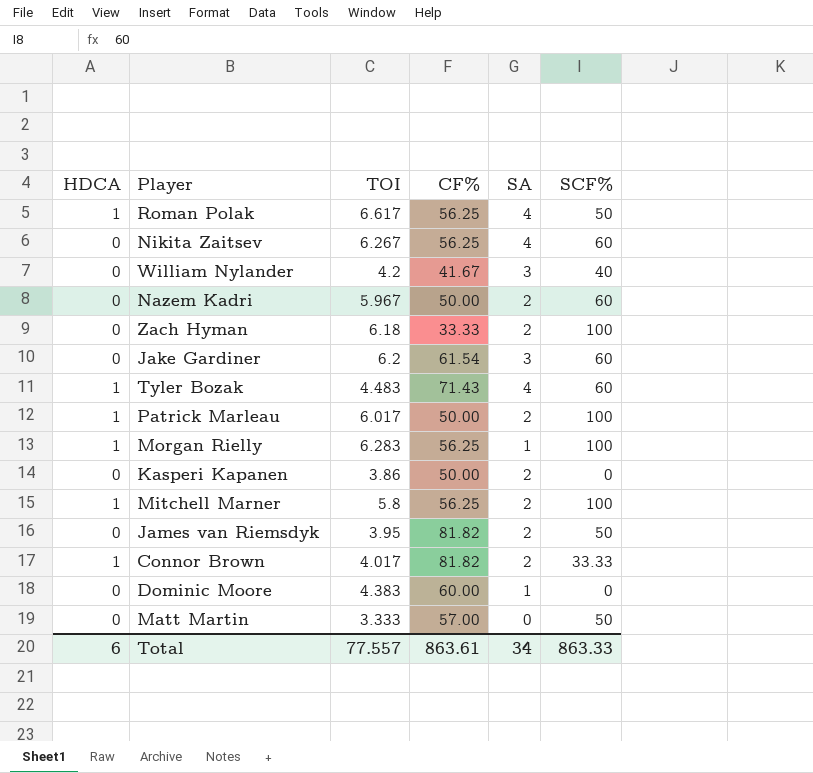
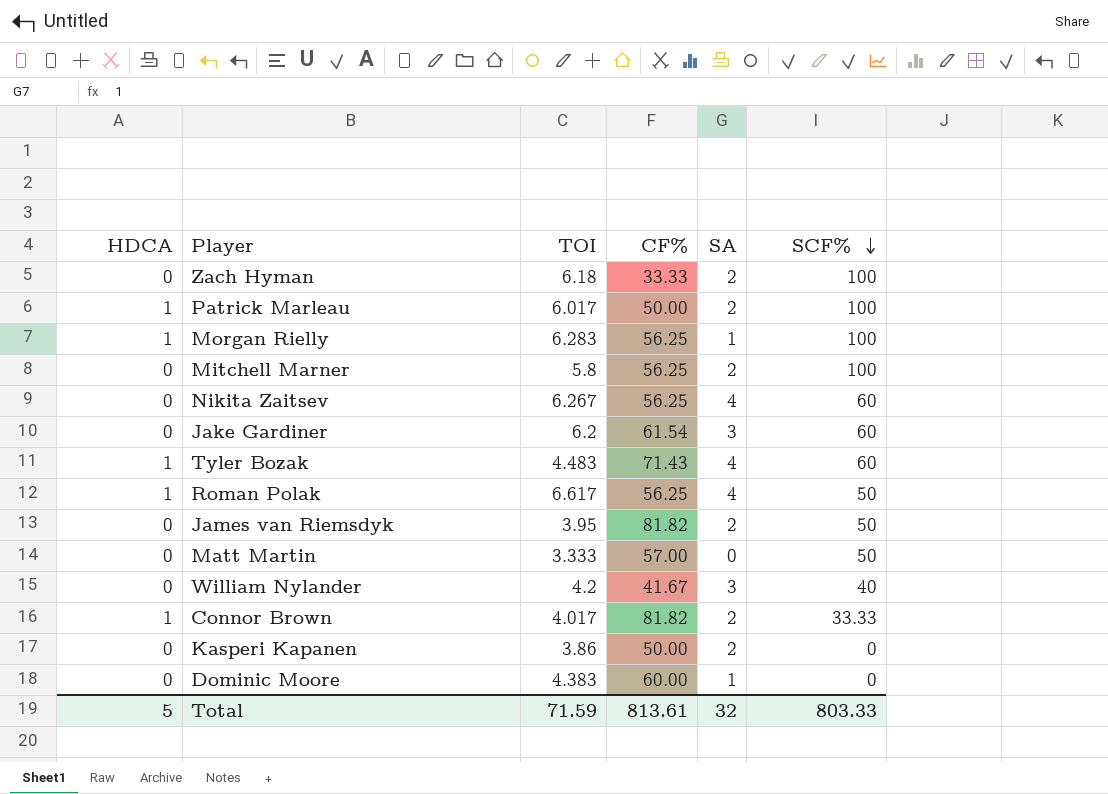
row order: none -> SCF% descending
row Nazem Kadri: 0 | 5.967 | 50.00 | 2 | 60 -> none
Mitchell Marner | HDCA: 1 -> 0
Total | HDCA: 6 -> 5
Total | TOI: 77.557 -> 71.59
Total | CF%: 863.61 -> 813.61
Total | SA: 34 -> 32
Total | SCF%: 863.33 -> 803.33

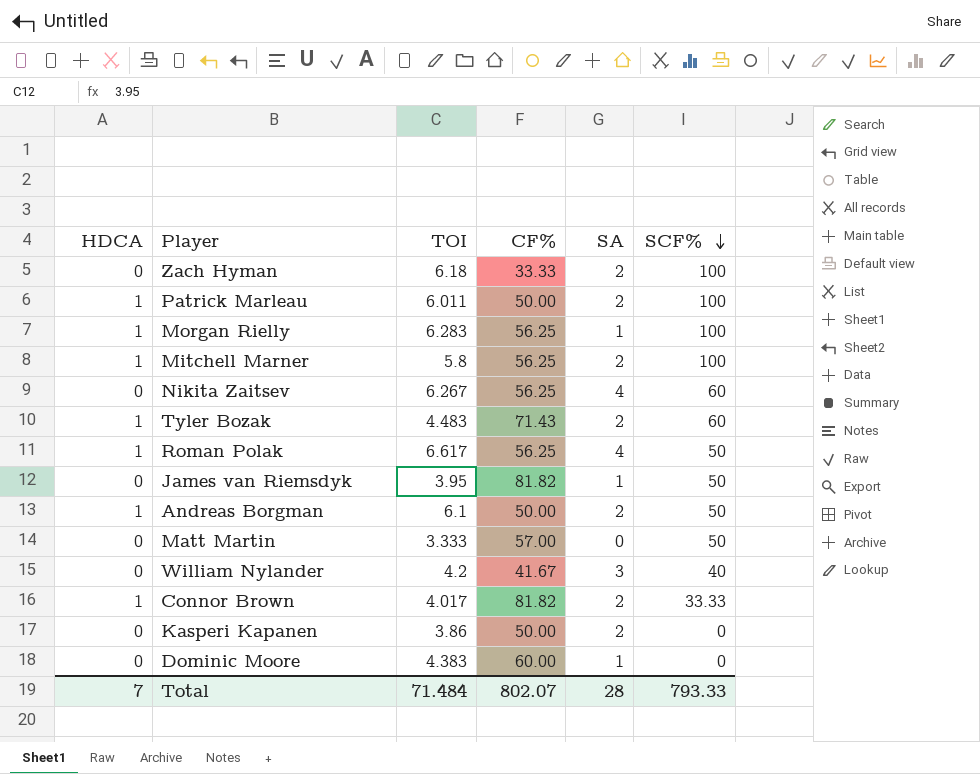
row Jake Gardiner: 0 | 6.2 | 61.54 | 3 | 60 -> none
Patrick Marleau | TOI: 6.017 -> 6.011
Mitchell Marner | HDCA: 0 -> 1
Tyler Bozak | SA: 4 -> 2
James van Riemsdyk | SA: 2 -> 1
row Andreas Borgman: none -> 1 | 6.1 | 50.00 | 2 | 50
Total | HDCA: 5 -> 7
Total | TOI: 71.59 -> 71.484
Total | CF%: 813.61 -> 802.07
Total | SA: 32 -> 28
Total | SCF%: 803.33 -> 793.33

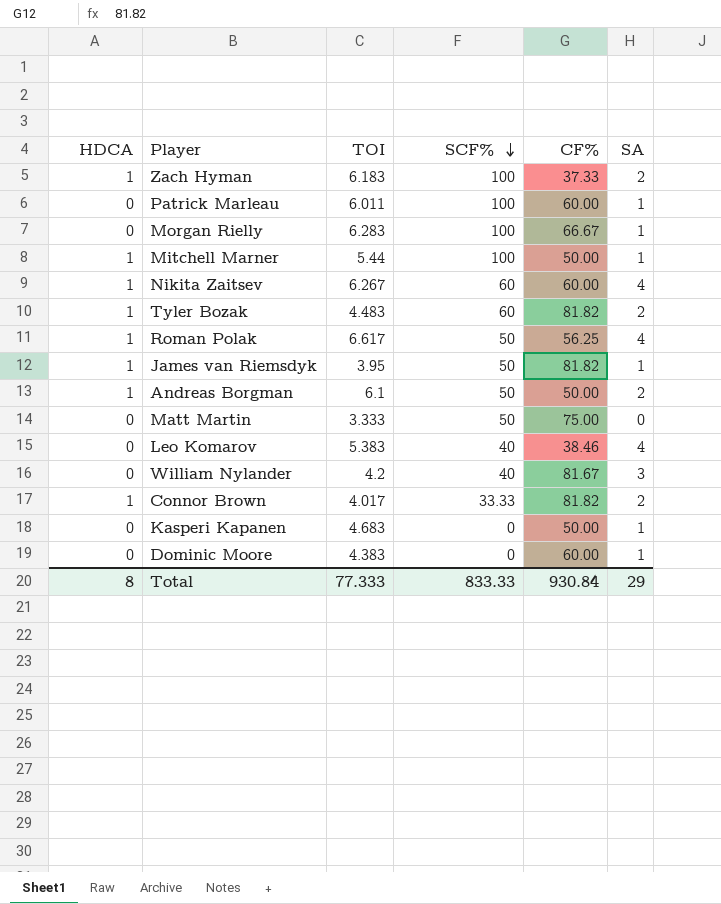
column SCF% | position: 6 -> 4
Zach Hyman | HDCA: 0 -> 1
Zach Hyman | TOI: 6.18 -> 6.183
Zach Hyman | CF%: 33.33 -> 37.33
Patrick Marleau | HDCA: 1 -> 0
Patrick Marleau | CF%: 50.00 -> 60.00
Patrick Marleau | SA: 2 -> 1
Morgan Rielly | HDCA: 1 -> 0
Morgan Rielly | CF%: 56.25 -> 66.67
Mitchell Marner | TOI: 5.8 -> 5.44
Mitchell Marner | CF%: 56.25 -> 50.00
Mitchell Marner | SA: 2 -> 1
Nikita Zaitsev | HDCA: 0 -> 1
Nikita Zaitsev | CF%: 56.25 -> 60.00
Tyler Bozak | CF%: 71.43 -> 81.82
James van Riemsdyk | HDCA: 0 -> 1
Matt Martin | CF%: 57.00 -> 75.00
row Leo Komarov: none -> 0 | 5.383 | 40 | 38.46 | 4
William Nylander | CF%: 41.67 -> 81.67
Kasperi Kapanen | TOI: 3.86 -> 4.683
Kasperi Kapanen | SA: 2 -> 1
Total | HDCA: 7 -> 8
Total | TOI: 71.484 -> 77.333
Total | SCF%: 793.33 -> 833.33
Total | CF%: 802.07 -> 930.84
Total | SA: 28 -> 29

